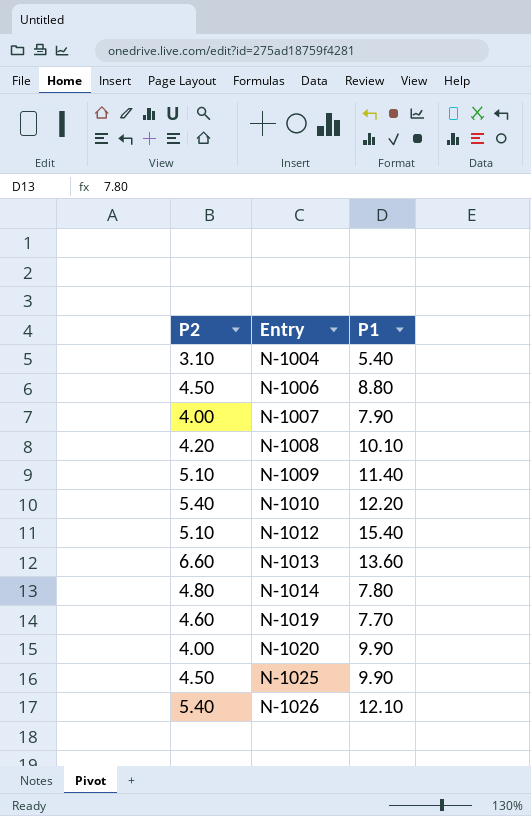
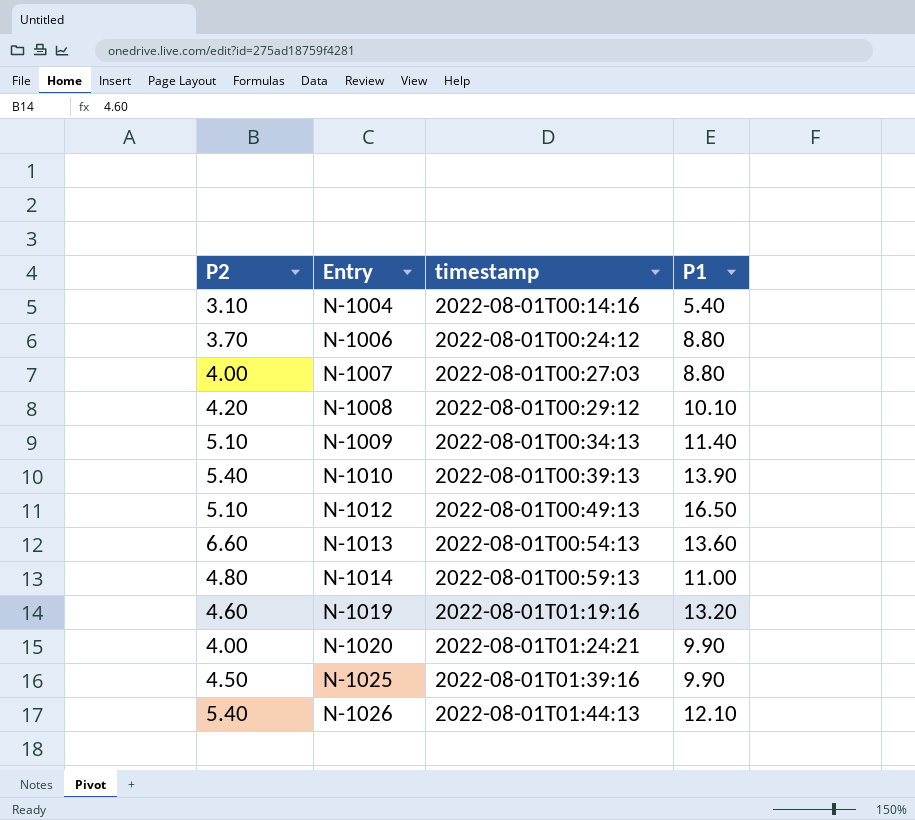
column timestamp | position: none -> 3
N-1006 | P2: 4.50 -> 3.70
N-1007 | P1: 7.90 -> 8.80
N-1010 | P1: 12.20 -> 13.90
N-1012 | P1: 15.40 -> 16.50
N-1014 | P1: 7.80 -> 11.00
N-1019 | P1: 7.70 -> 13.20

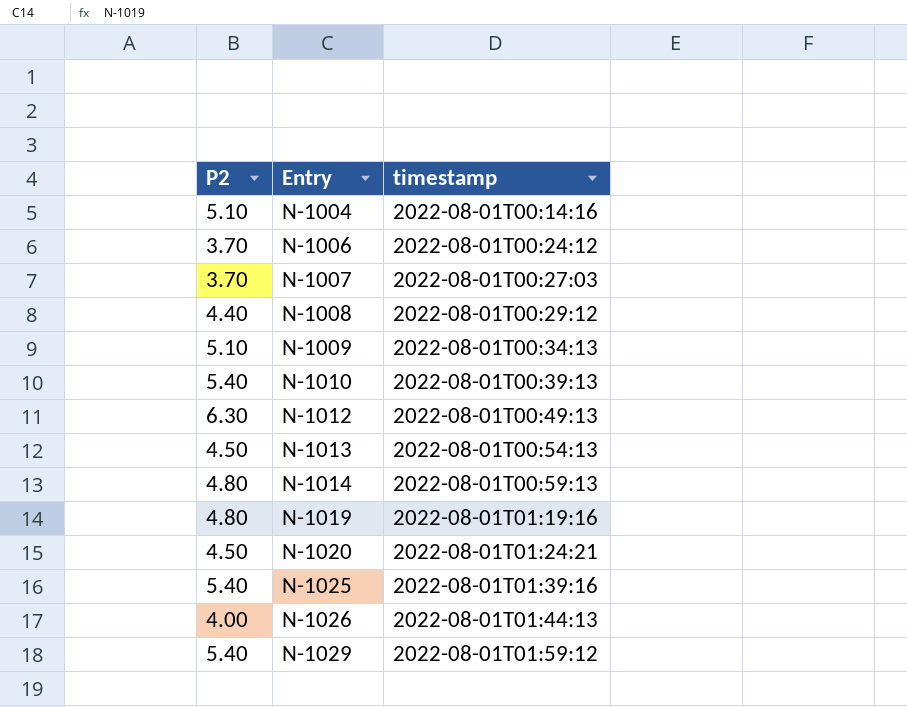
column P1 | position: 4 -> none
N-1004 | P2: 3.10 -> 5.10
N-1007 | P2: 4.00 -> 3.70
N-1008 | P2: 4.20 -> 4.40
N-1012 | P2: 5.10 -> 6.30
N-1013 | P2: 6.60 -> 4.50
N-1019 | P2: 4.60 -> 4.80
N-1020 | P2: 4.00 -> 4.50
N-1025 | P2: 4.50 -> 5.40
N-1026 | P2: 5.40 -> 4.00
row N-1029: none -> 5.40 | 2022-08-01T01:59:12

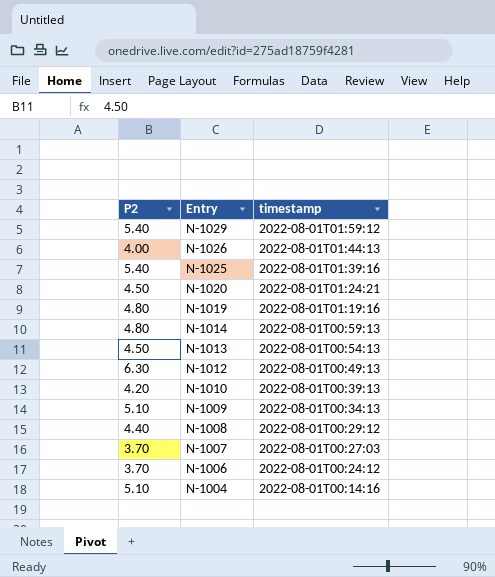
row order: Entry ascending -> Entry descending
N-1010 | P2: 5.40 -> 4.20

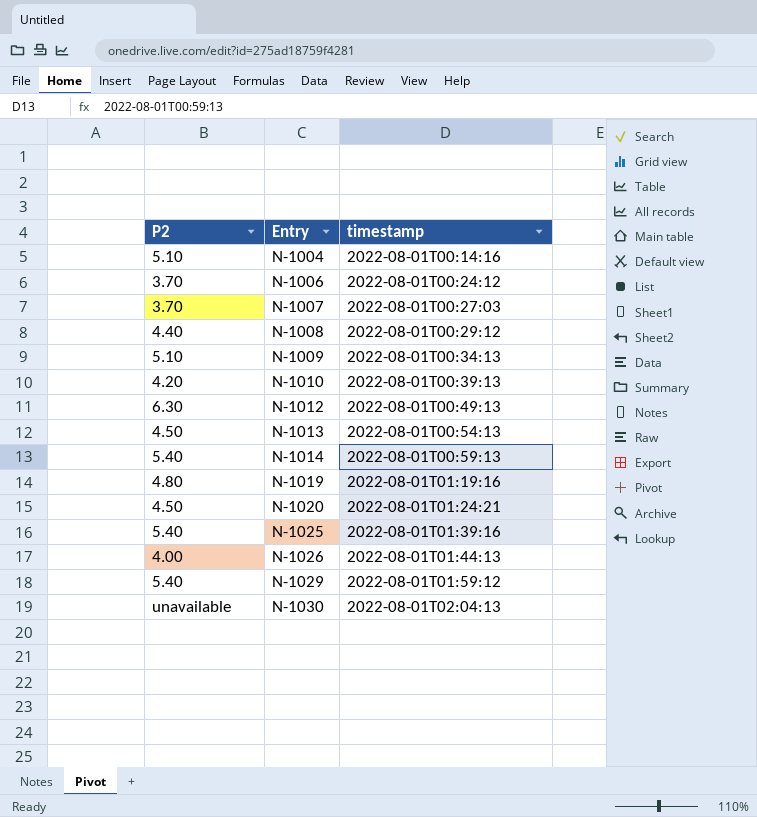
row order: Entry descending -> Entry ascending
N-1014 | P2: 4.80 -> 5.40
row N-1030: none -> unavailable | 2022-08-01T02:04:13

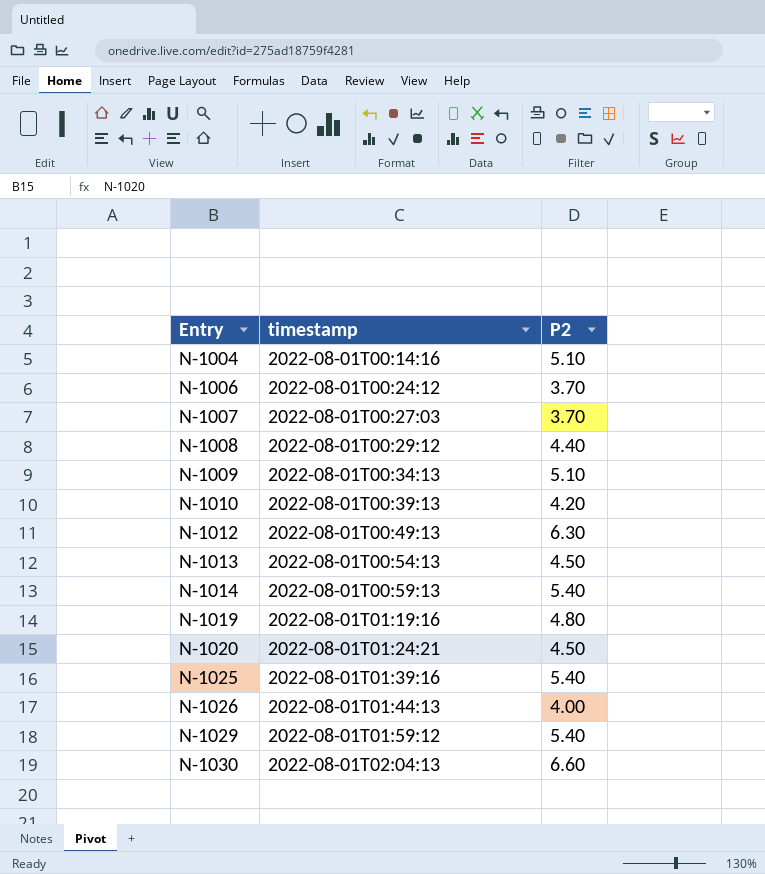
column P2 | position: 1 -> 3
N-1030 | P2: unavailable -> 6.60

